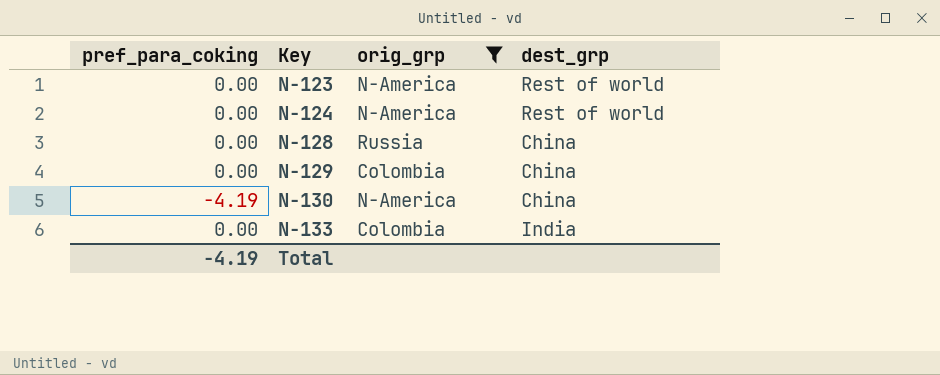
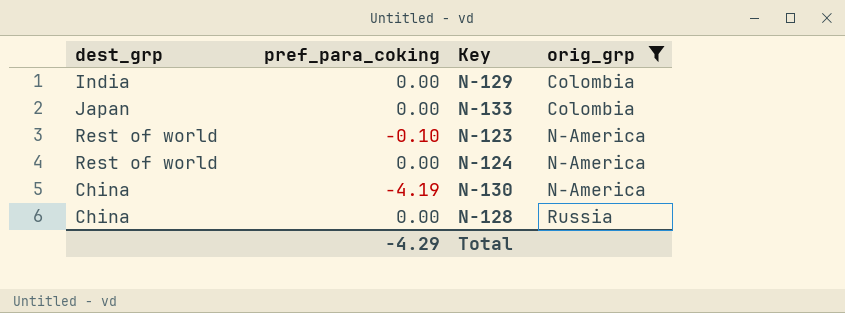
row order: Key ascending -> orig_grp ascending
column dest_grp | position: 4 -> 1
N-129 | dest_grp: China -> India
N-133 | dest_grp: India -> Japan
N-123 | pref_para_coking: 0.00 -> -0.10
Total | pref_para_coking: -4.19 -> -4.29

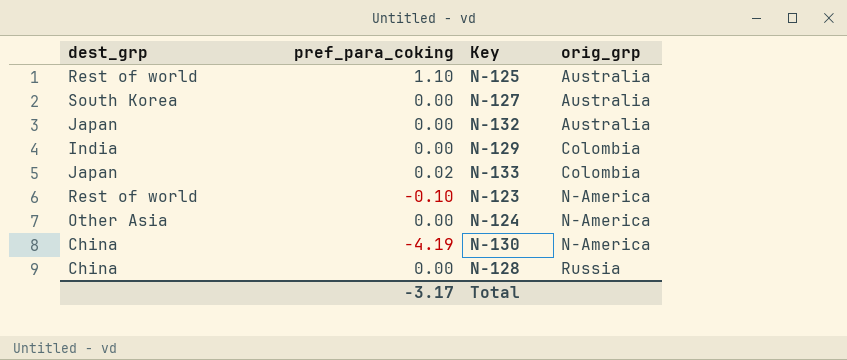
filter: orig_grp != Australia -> none
N-133 | pref_para_coking: 0.00 -> 0.02
N-124 | dest_grp: Rest of world -> Other Asia
Total | pref_para_coking: -4.29 -> -3.17

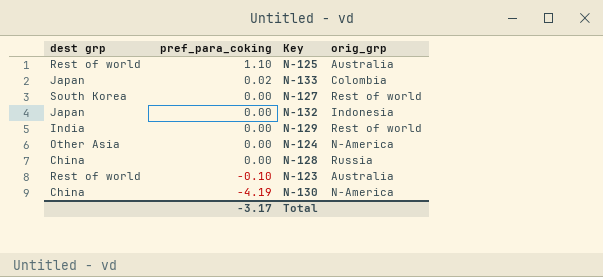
row order: orig_grp ascending -> pref_para_coking descending
column name: dest_grp -> dest grp
N-127 | orig_grp: Australia -> Rest of world
N-132 | orig_grp: Australia -> Indonesia
N-129 | orig_grp: Colombia -> Rest of world
N-123 | orig_grp: N-America -> Australia

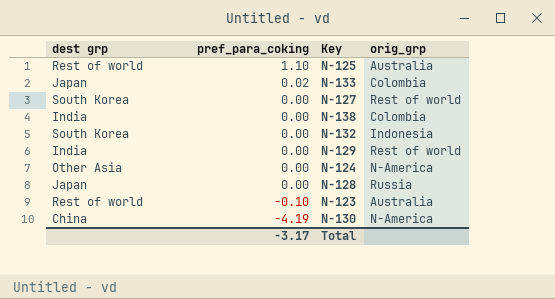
row N-138: none -> India | 0.00 | Colombia
N-132 | dest grp: Japan -> South Korea
N-128 | dest grp: China -> Japan

